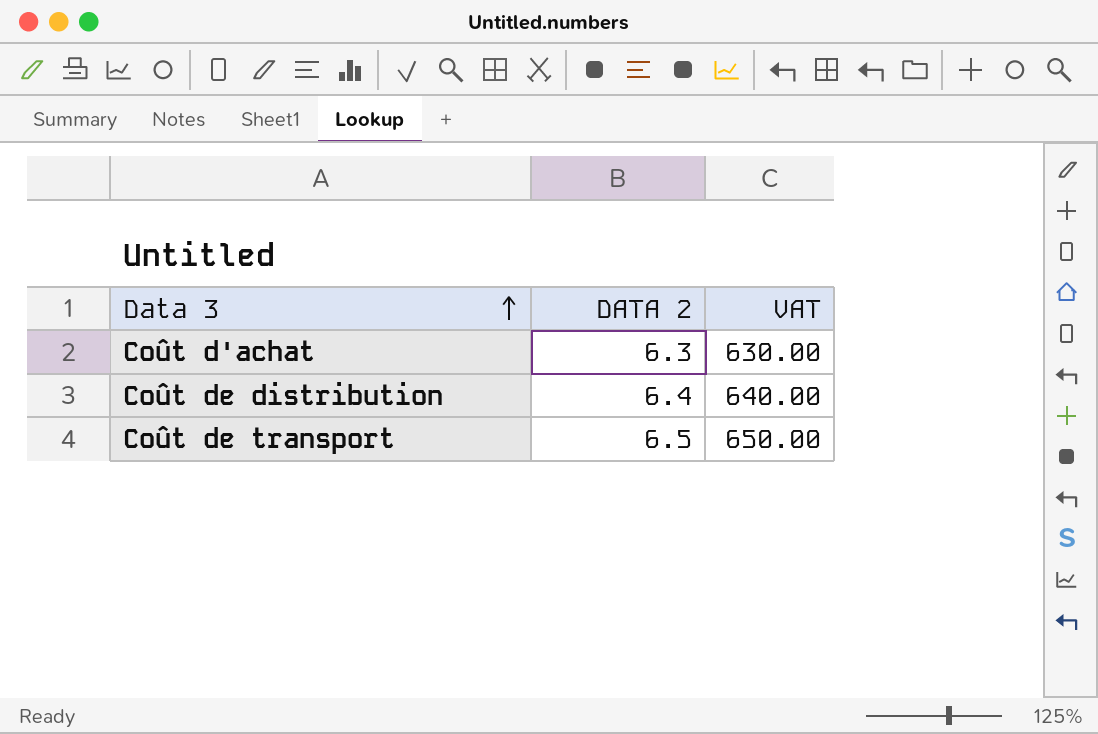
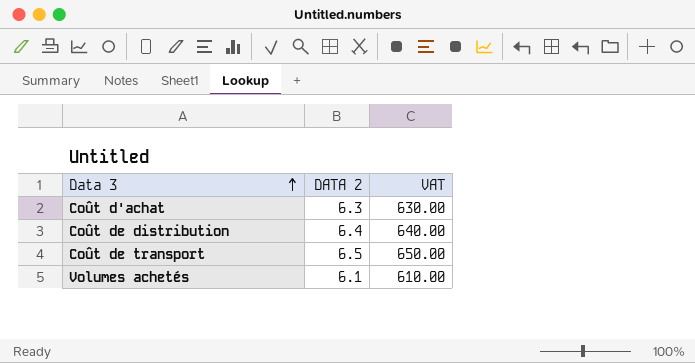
row Volumes achetés: none -> 6.1 | 610.00

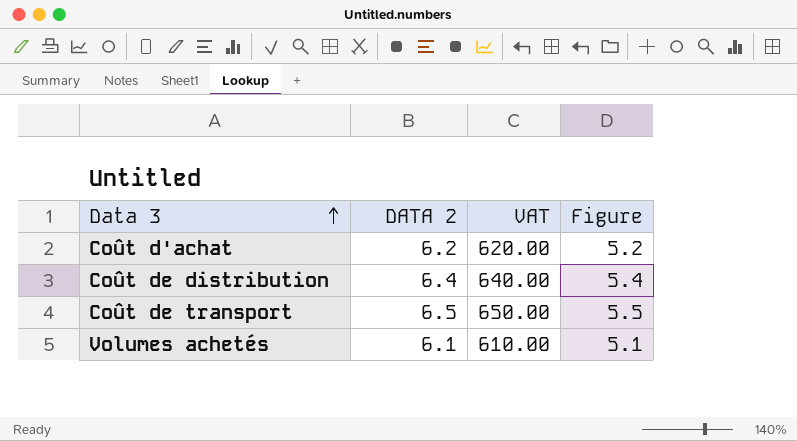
column Figure | formula: none -> [DATA 2] - 1
Coût d'achat | DATA 2: 6.3 -> 6.2
Coût d'achat | VAT: 630.00 -> 620.00

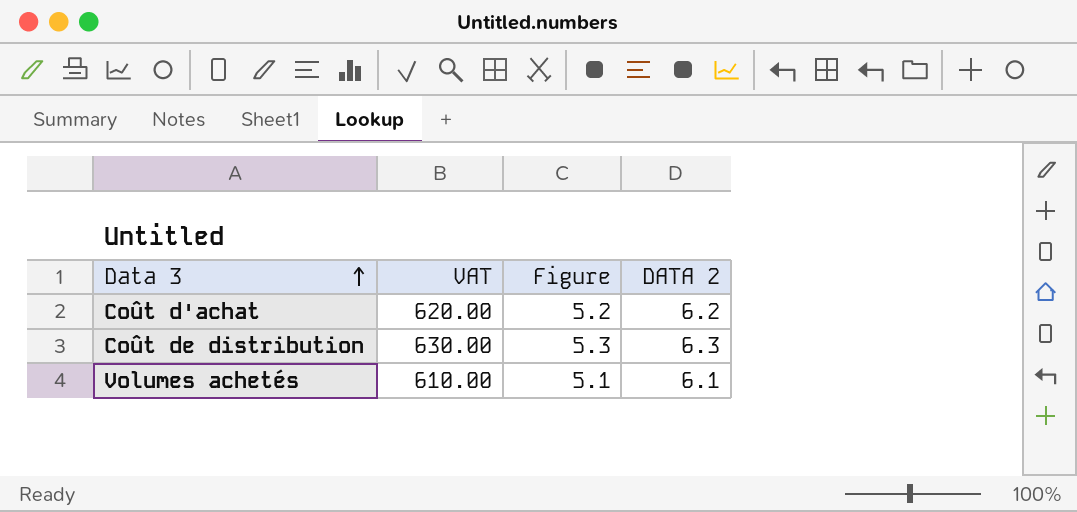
column DATA 2 | position: 2 -> 4
row Coût de transport: 6.5 | 650.00 | 5.5 -> none
Coût de distribution | VAT: 640.00 -> 630.00
Coût de distribution | Figure: 5.4 -> 5.3
Coût de distribution | DATA 2: 6.4 -> 6.3

